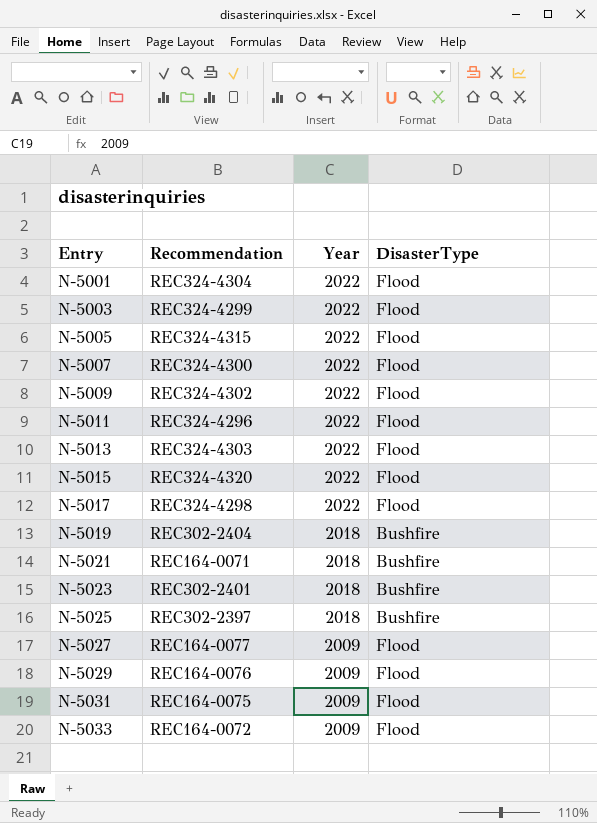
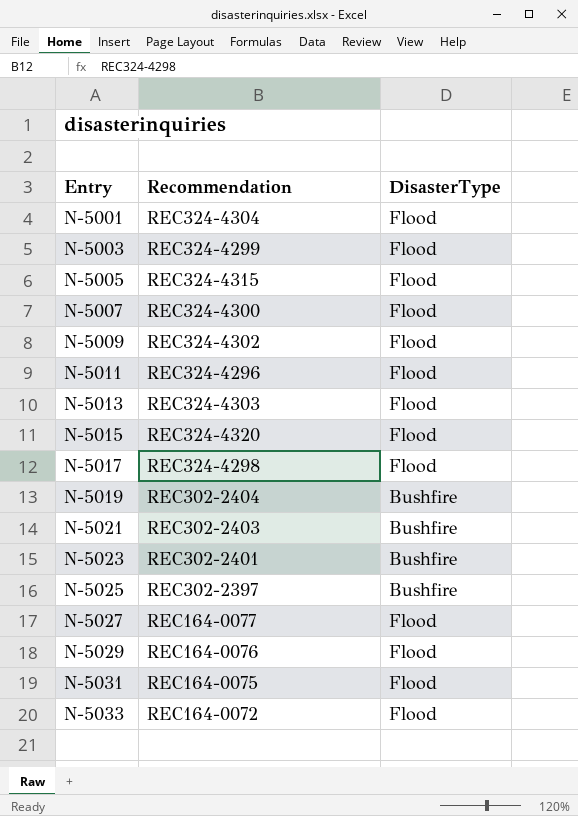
column Year | position: 3 -> none
N-5021 | Recommendation: REC164-0071 -> REC302-2403

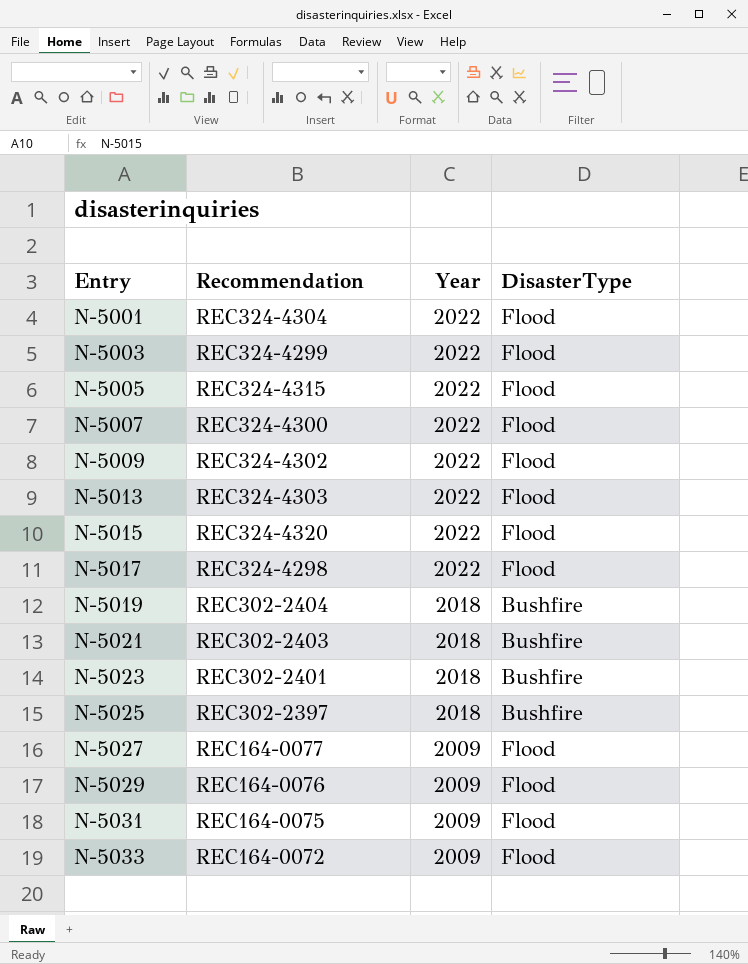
column Year | position: none -> 3
row N-5011: REC324-4296 | Flood -> none

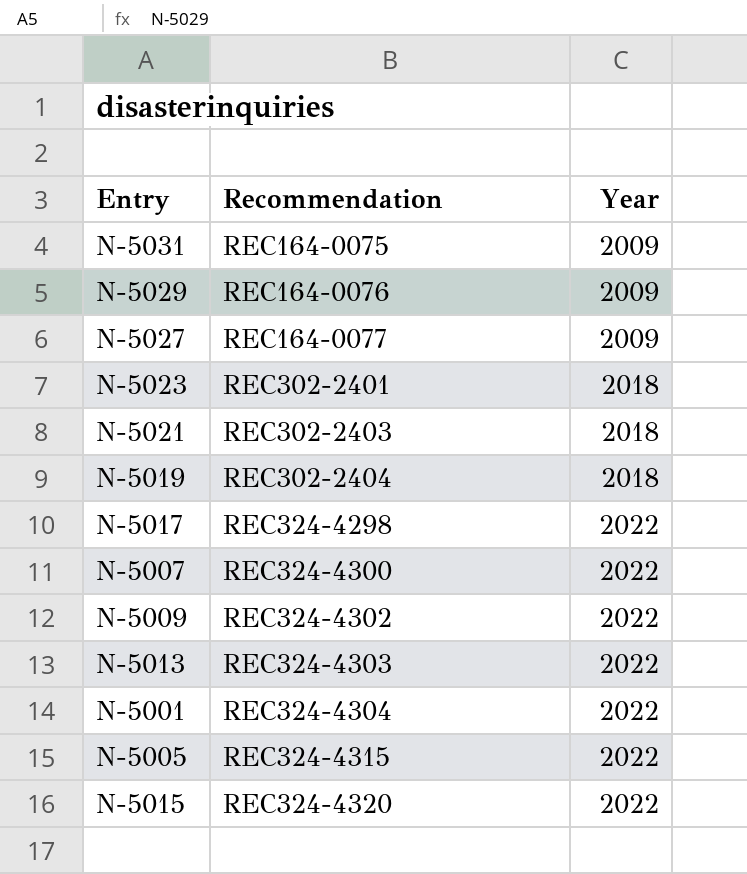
row order: Entry ascending -> Recommendation ascending
column DisasterType | position: 4 -> none
row N-5003: REC324-4299 | 2022 | Flood -> none
row N-5025: REC302-2397 | 2018 | Bushfire -> none
row N-5033: REC164-0072 | 2009 | Flood -> none

